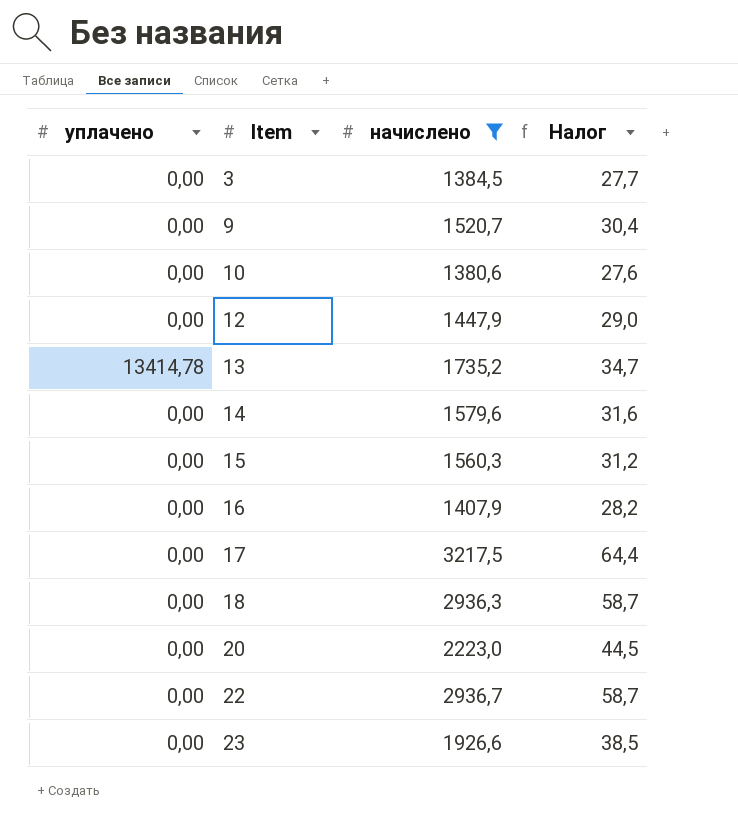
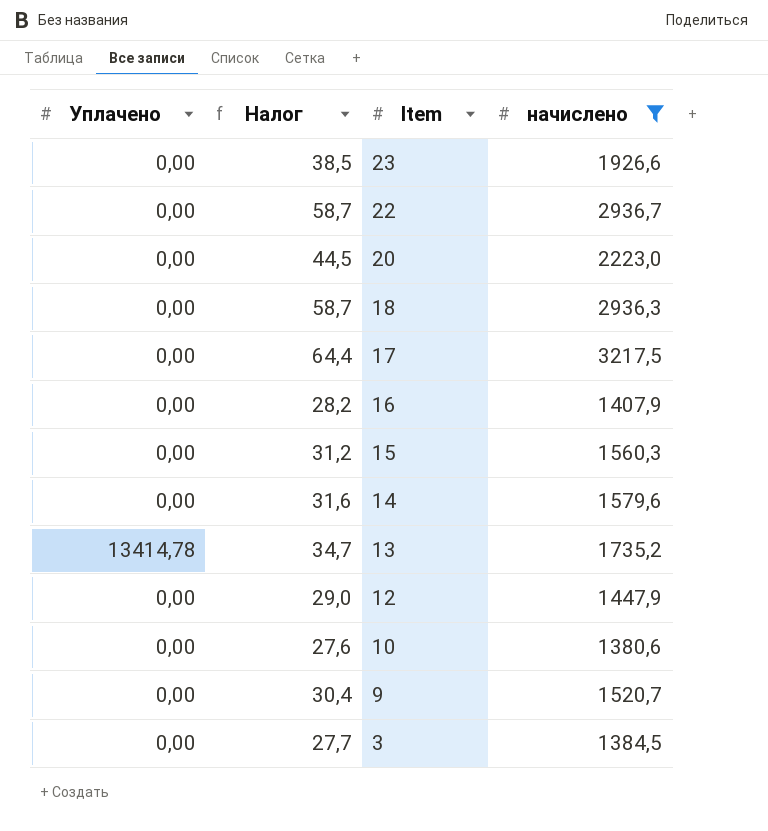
row order: Item ascending -> Item descending
column name: уплачено -> Уплачено
column Налог | position: 4 -> 2

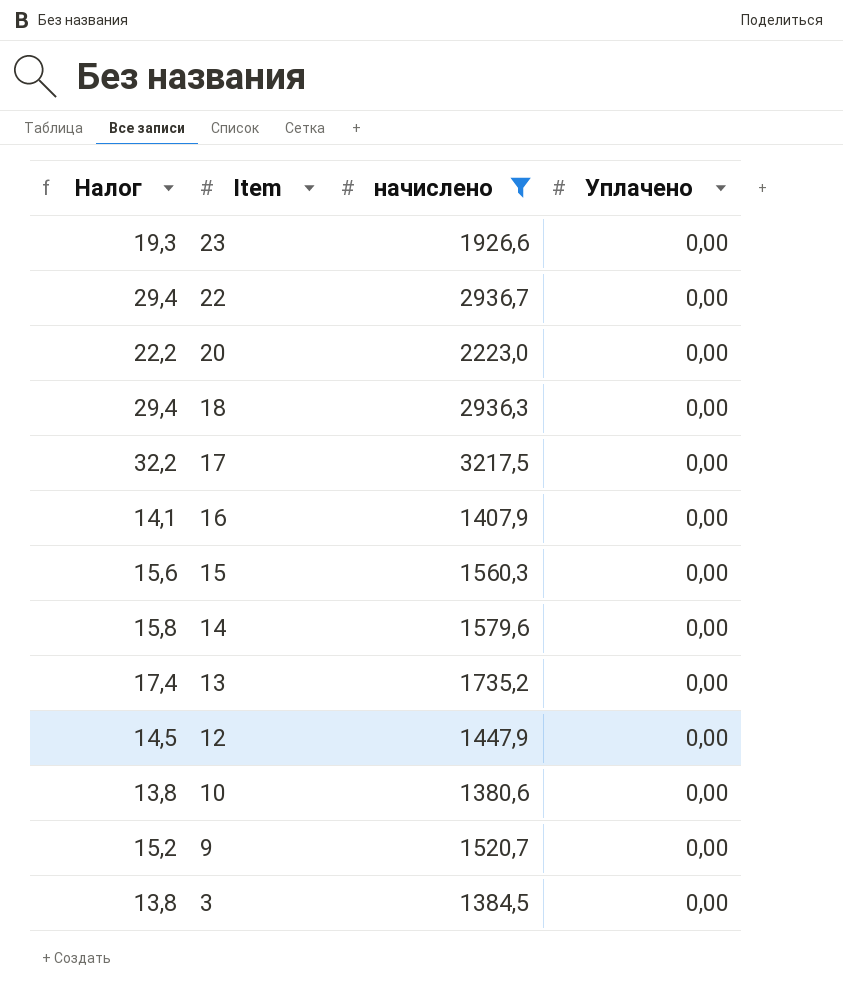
column Налог | formula: [начислено] * 0,02 -> [начислено] * 0,01
column Уплачено | position: 1 -> 4
13 | Уплачено: 13414,78 -> 0,00

